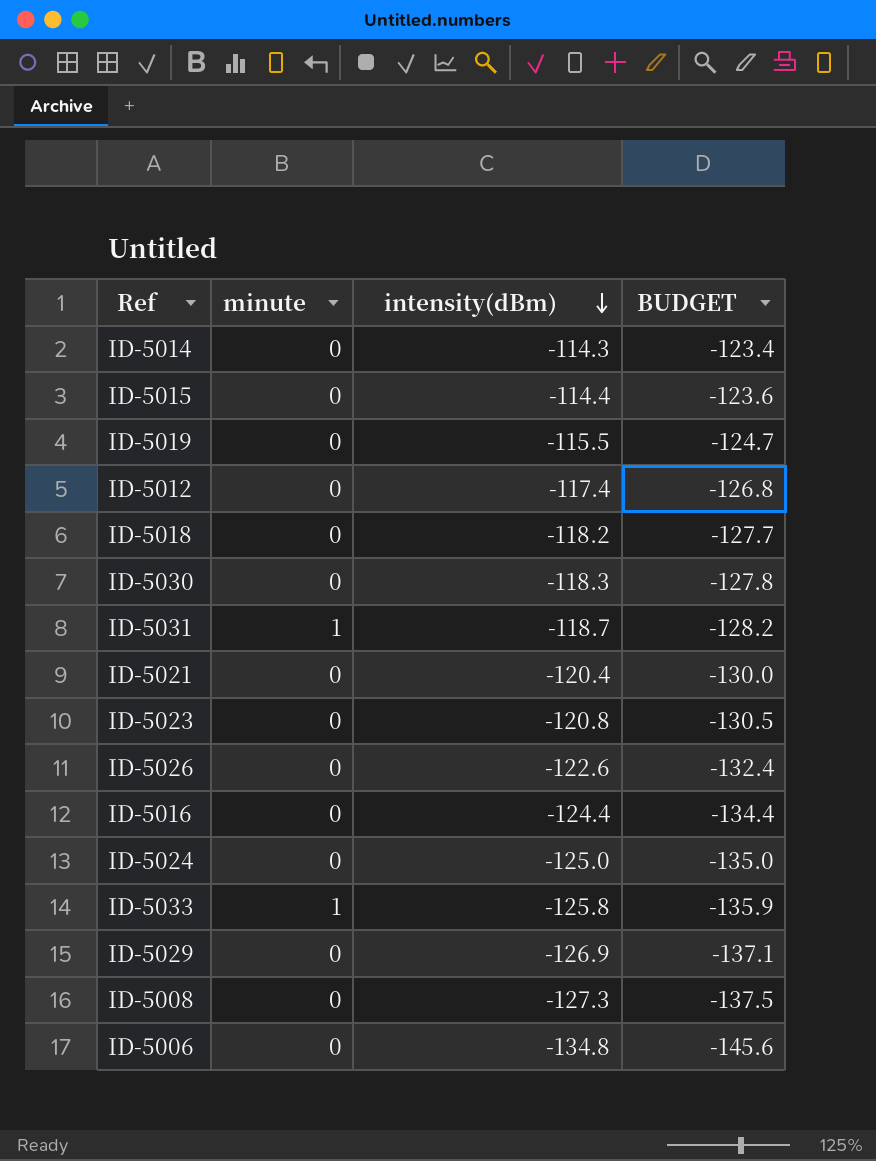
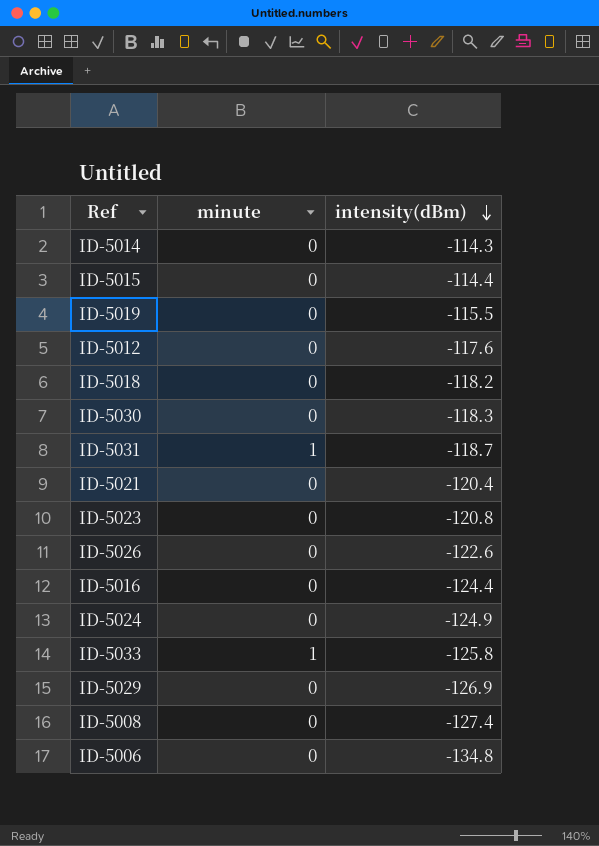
column BUDGET | formula: [intensity(dBm)] * 1.08 -> none
ID-5012 | intensity(dBm): -117.4 -> -117.6
ID-5024 | intensity(dBm): -125.0 -> -124.9
ID-5008 | intensity(dBm): -127.3 -> -127.4

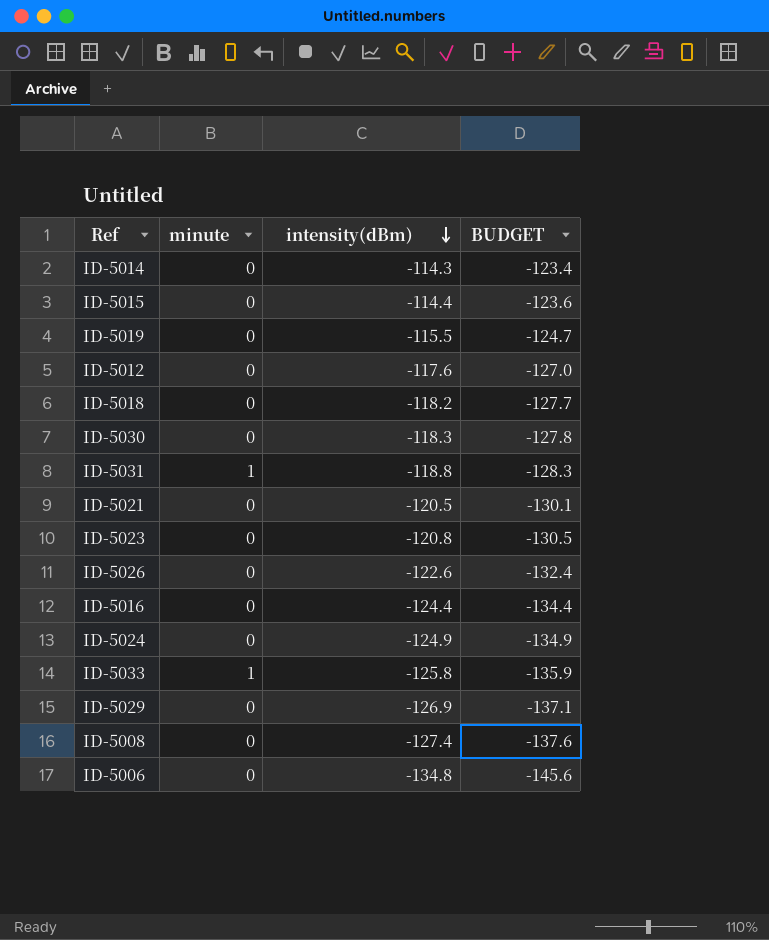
column BUDGET | formula: none -> [intensity(dBm)] * 1.08
ID-5031 | intensity(dBm): -118.7 -> -118.8
ID-5021 | intensity(dBm): -120.4 -> -120.5

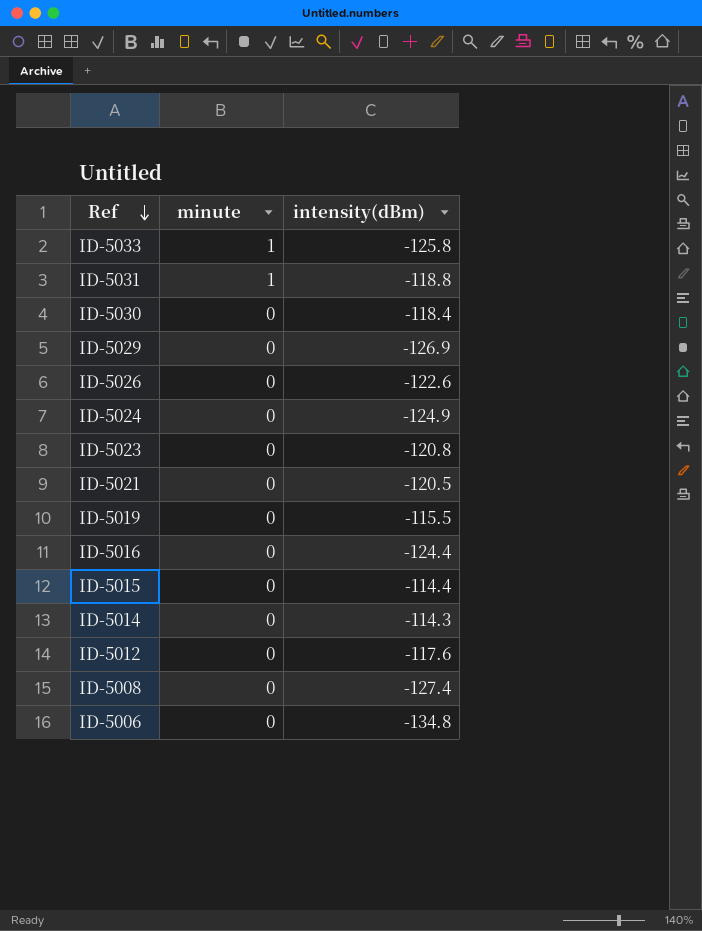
row order: intensity(dBm) descending -> Ref descending
column BUDGET | formula: [intensity(dBm)] * 1.08 -> none
row ID-5018: 0 | -118.2 | -127.7 -> none
ID-5030 | intensity(dBm): -118.3 -> -118.4

